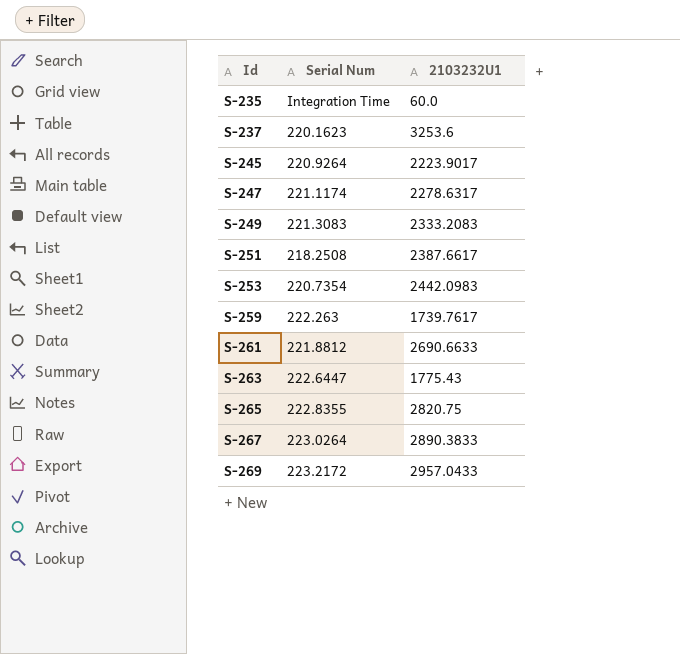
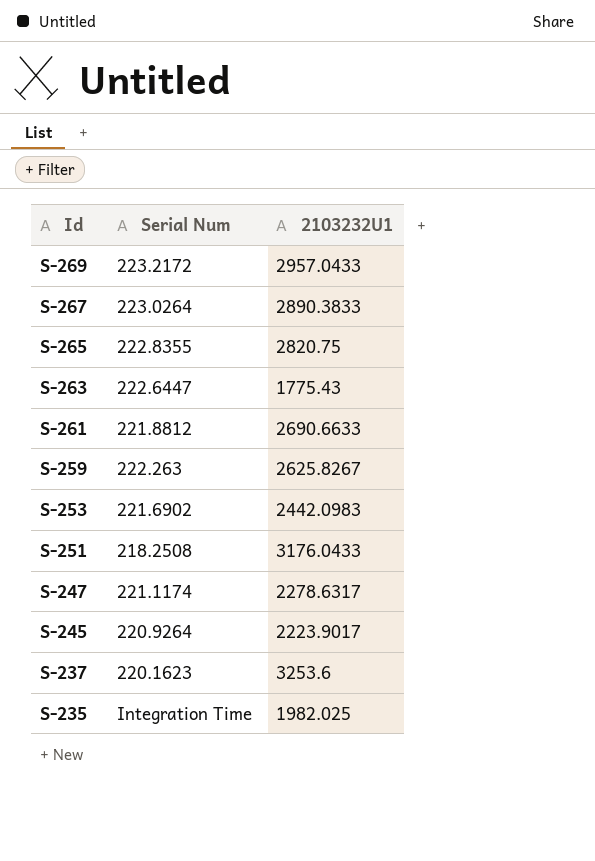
row order: Id ascending -> Id descending
row S-249: 221.3083 | 2333.2083 -> none
S-259 | 2103232U1: 1739.7617 -> 2625.8267
S-253 | Serial Num: 220.7354 -> 221.6902
S-251 | 2103232U1: 2387.6617 -> 3176.0433
S-235 | 2103232U1: 60.0 -> 1982.025

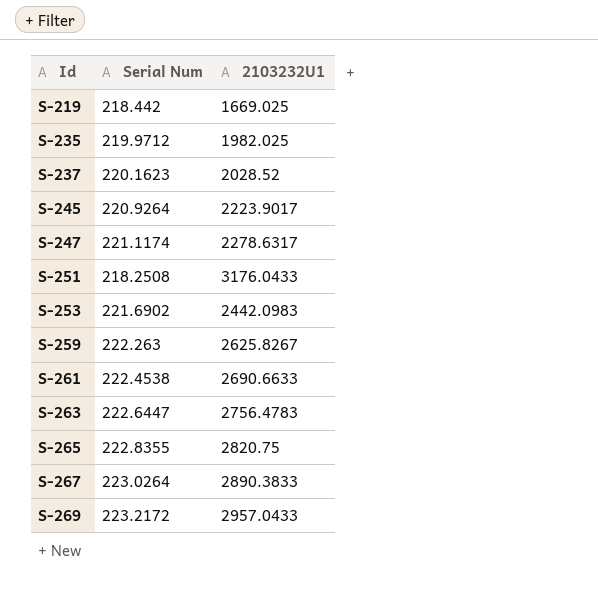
row order: Id descending -> Id ascending
row S-219: none -> 218.442 | 1669.025
S-235 | Serial Num: Integration Time -> 219.9712
S-237 | 2103232U1: 3253.6 -> 2028.52
S-261 | Serial Num: 221.8812 -> 222.4538
S-263 | 2103232U1: 1775.43 -> 2756.4783

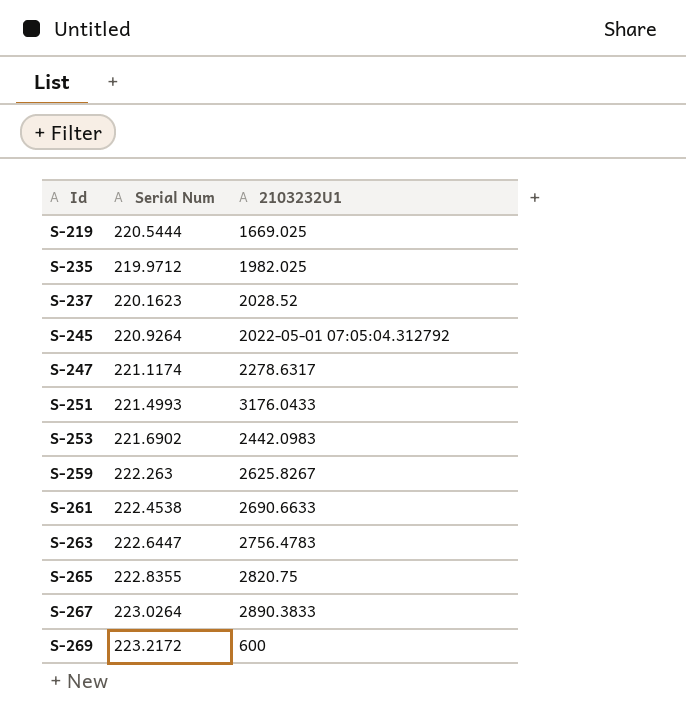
S-219 | Serial Num: 218.442 -> 220.5444
S-245 | 2103232U1: 2223.9017 -> 2022-05-01 07:05:04.312792
S-251 | Serial Num: 218.2508 -> 221.4993
S-269 | 2103232U1: 2957.0433 -> 600

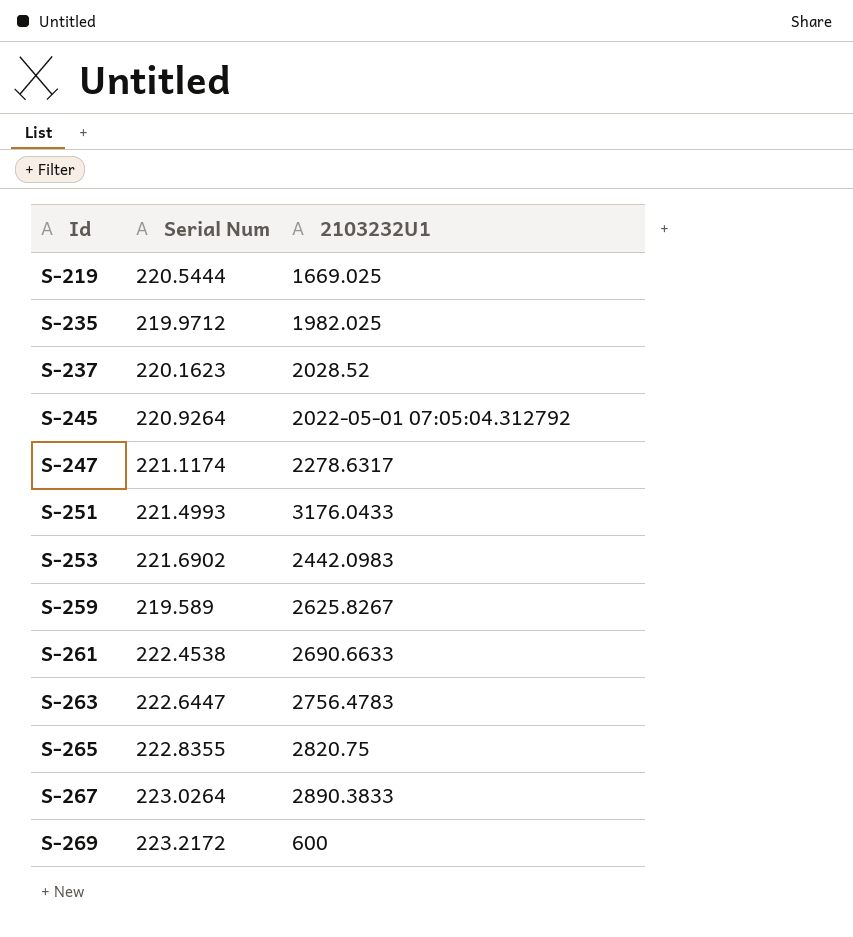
S-259 | Serial Num: 222.263 -> 219.589

